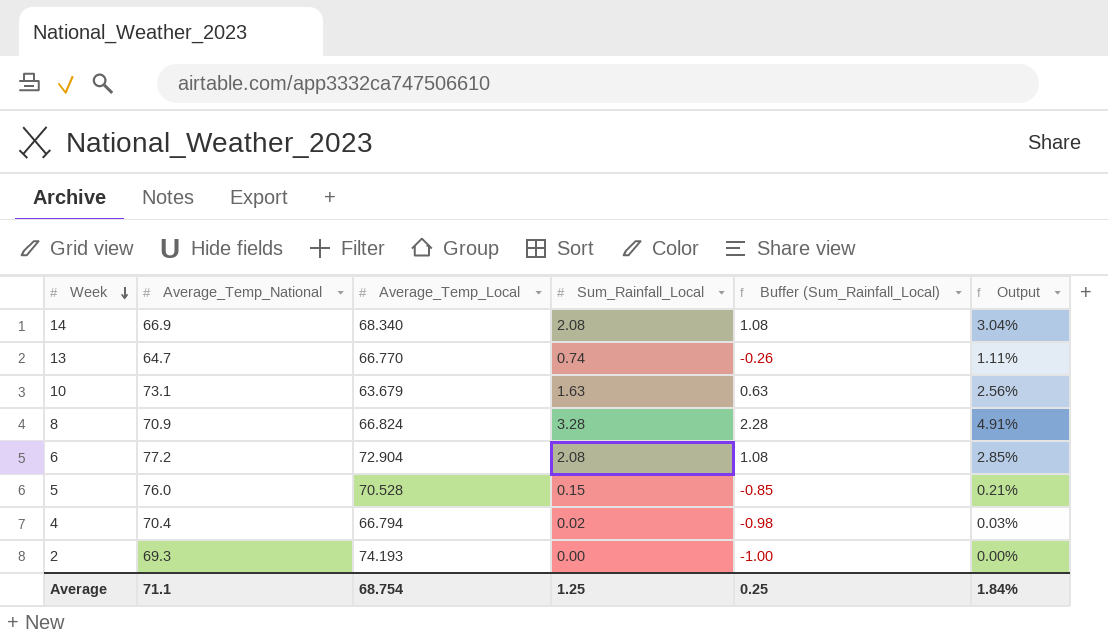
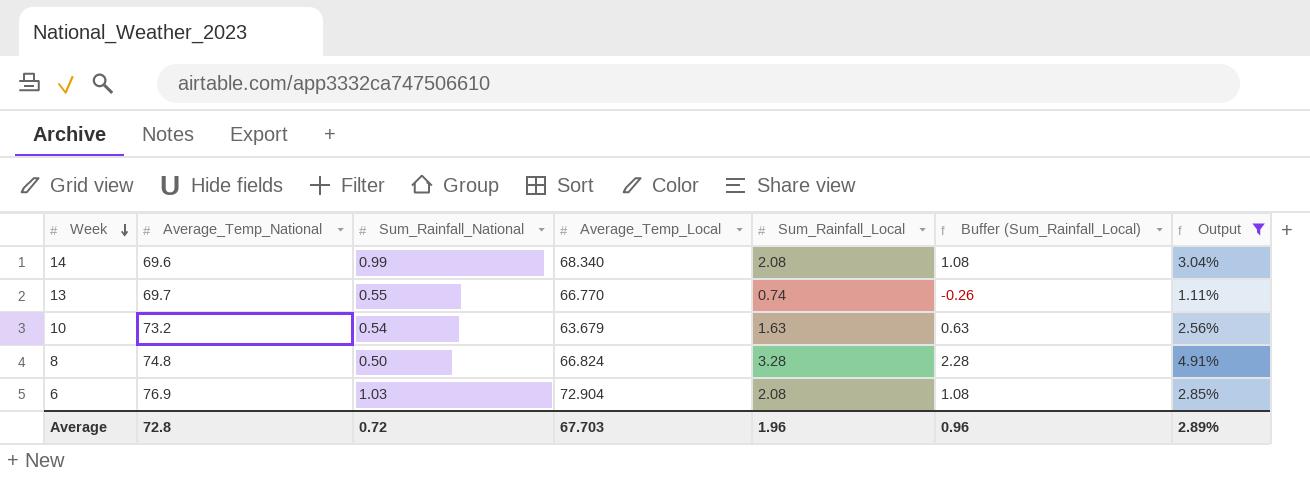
filter: none -> Output >= 1.11%
column Sum_Rainfall_National | position: none -> 3
14 | Average_Temp_National: 66.9 -> 69.6
13 | Average_Temp_National: 64.7 -> 69.7
10 | Average_Temp_National: 73.1 -> 73.2
8 | Average_Temp_National: 70.9 -> 74.8
6 | Average_Temp_National: 77.2 -> 76.9
Average | Average_Temp_National: 71.1 -> 72.8
Average | Average_Temp_Local: 68.754 -> 67.703
Average | Sum_Rainfall_Local: 1.25 -> 1.96
Average | Buffer (Sum_Rainfall_Local): 0.25 -> 0.96
Average | Output: 1.84% -> 2.89%

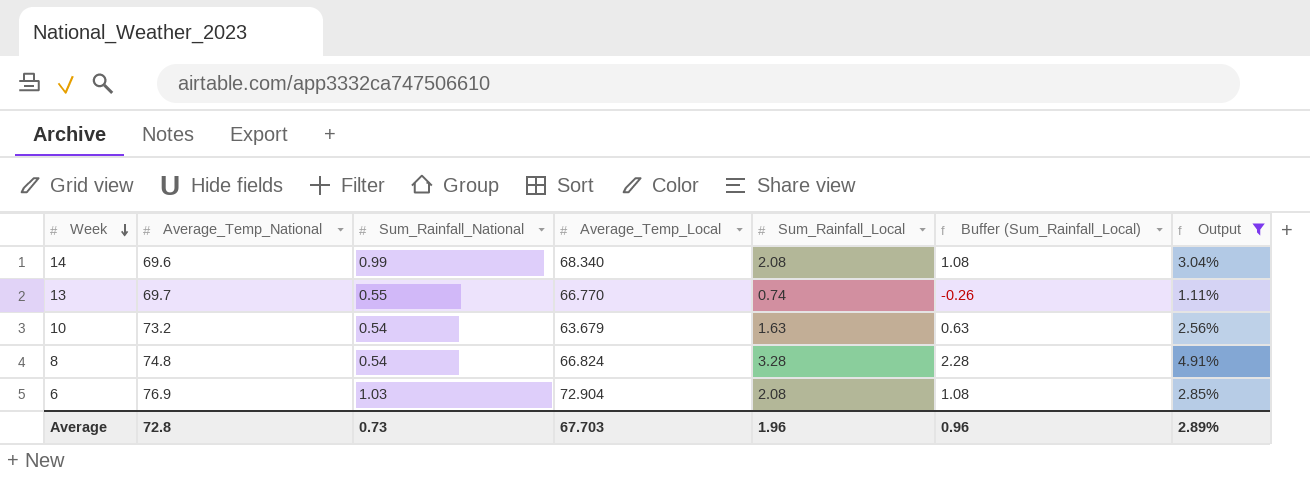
8 | Sum_Rainfall_National: 0.50 -> 0.54
Average | Sum_Rainfall_National: 0.72 -> 0.73

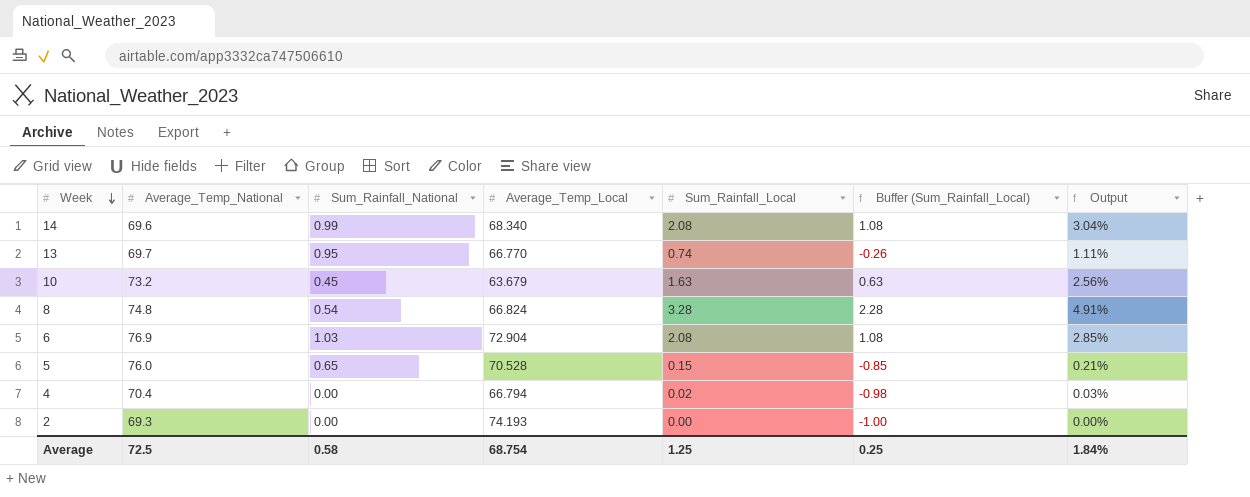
filter: Output >= 1.11% -> none
13 | Sum_Rainfall_National: 0.55 -> 0.95
10 | Sum_Rainfall_National: 0.54 -> 0.45
Average | Average_Temp_National: 72.8 -> 72.5
Average | Sum_Rainfall_National: 0.73 -> 0.58
Average | Average_Temp_Local: 67.703 -> 68.754
Average | Sum_Rainfall_Local: 1.96 -> 1.25
Average | Buffer (Sum_Rainfall_Local): 0.96 -> 0.25
Average | Output: 2.89% -> 1.84%

